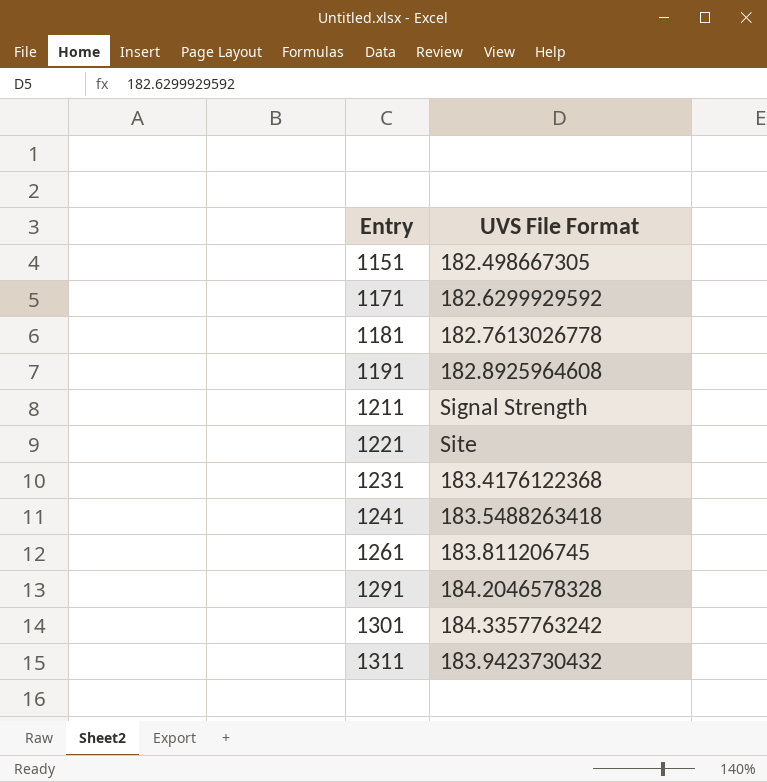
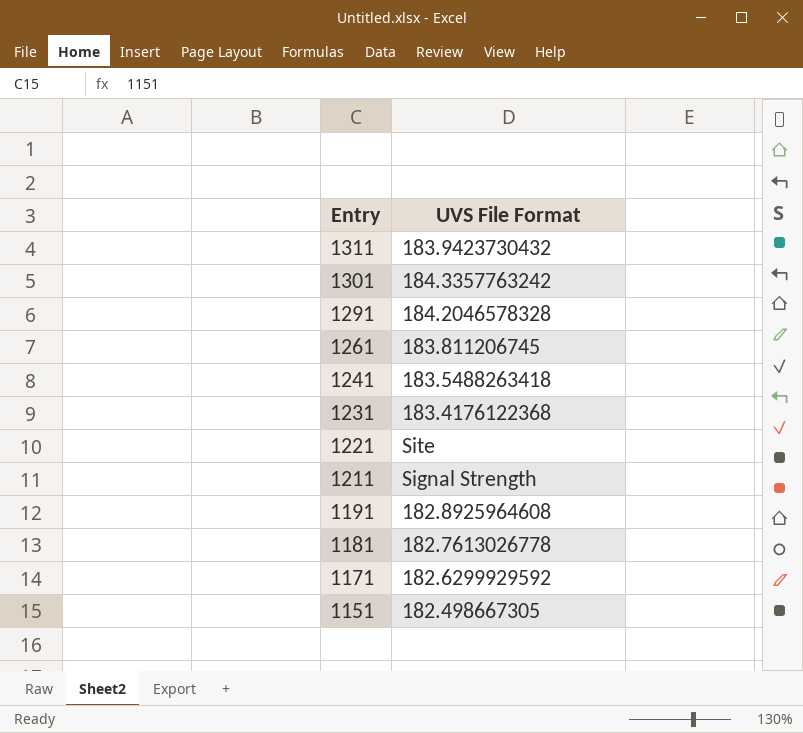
row order: Entry ascending -> Entry descending

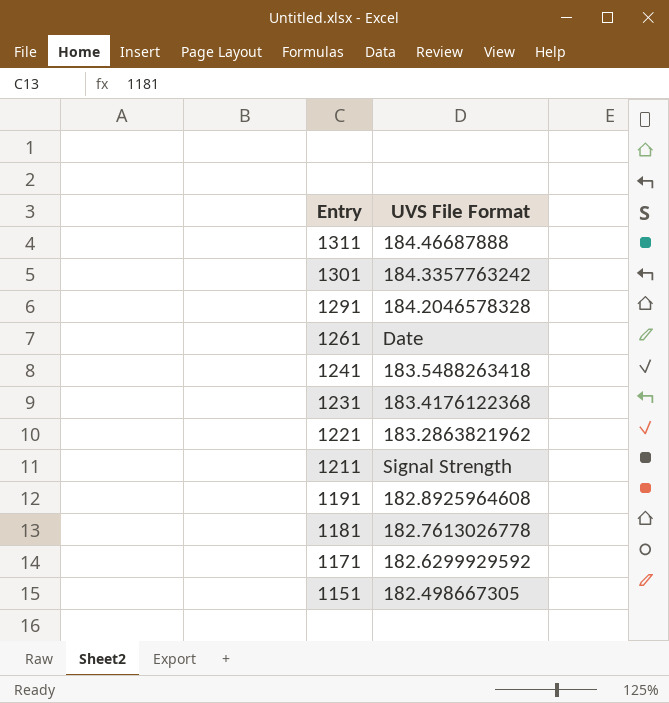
1311 | UVS File Format: 183.9423730432 -> 184.46687888
1261 | UVS File Format: 183.811206745 -> Date
1221 | UVS File Format: Site -> 183.2863821962

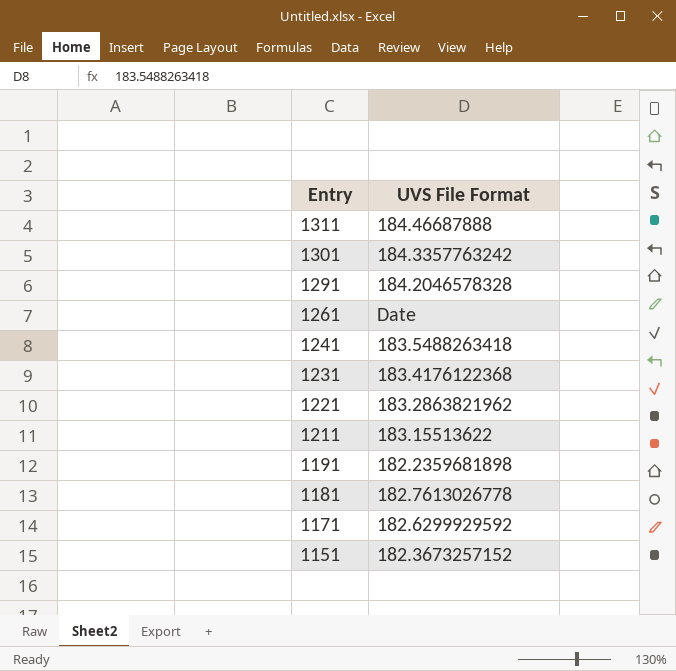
1211 | UVS File Format: Signal Strength -> 183.15513622
1191 | UVS File Format: 182.8925964608 -> 182.2359681898
1151 | UVS File Format: 182.498667305 -> 182.3673257152

